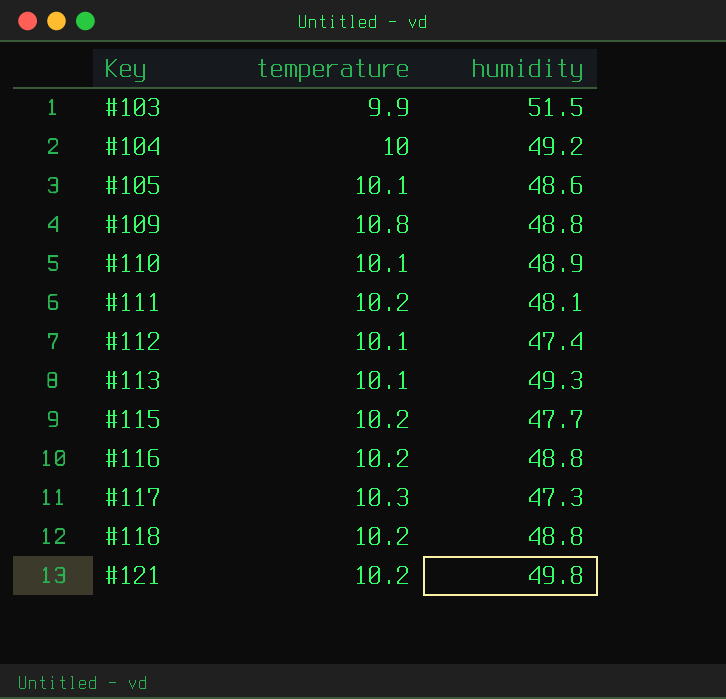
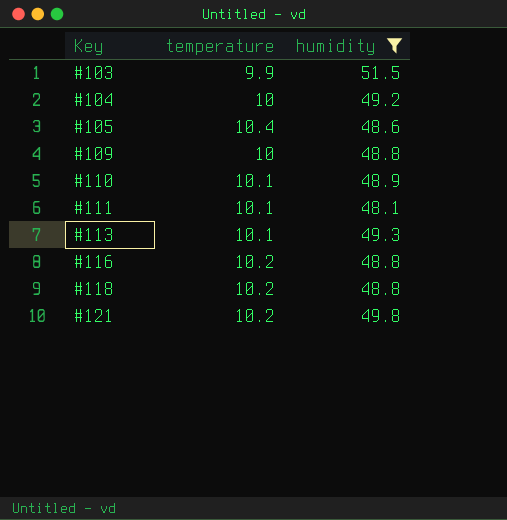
filter: none -> humidity >= 48.1
#105 | temperature: 10.1 -> 10.4
#109 | temperature: 10.8 -> 10
#111 | temperature: 10.2 -> 10.1

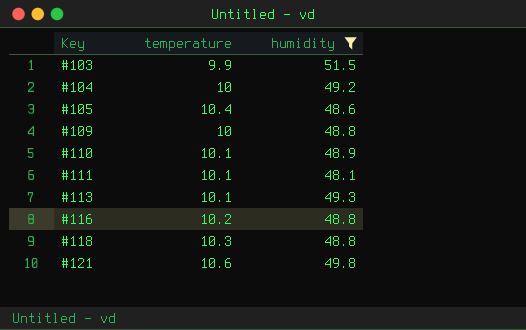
#118 | temperature: 10.2 -> 10.3
#121 | temperature: 10.2 -> 10.6

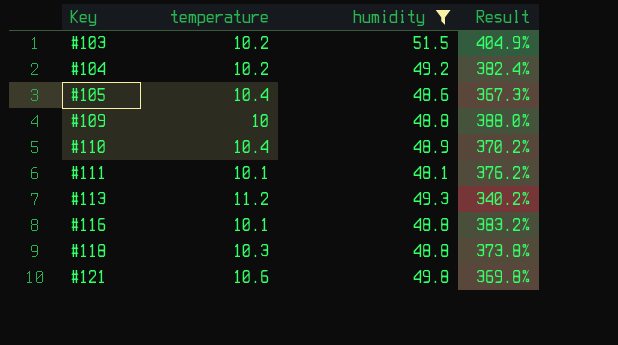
column Result | formula: none -> ([humidity] - [temperature]) / [temperature]
#103 | temperature: 9.9 -> 10.2
#104 | temperature: 10 -> 10.2
#110 | temperature: 10.1 -> 10.4
#113 | temperature: 10.1 -> 11.2
#116 | temperature: 10.2 -> 10.1

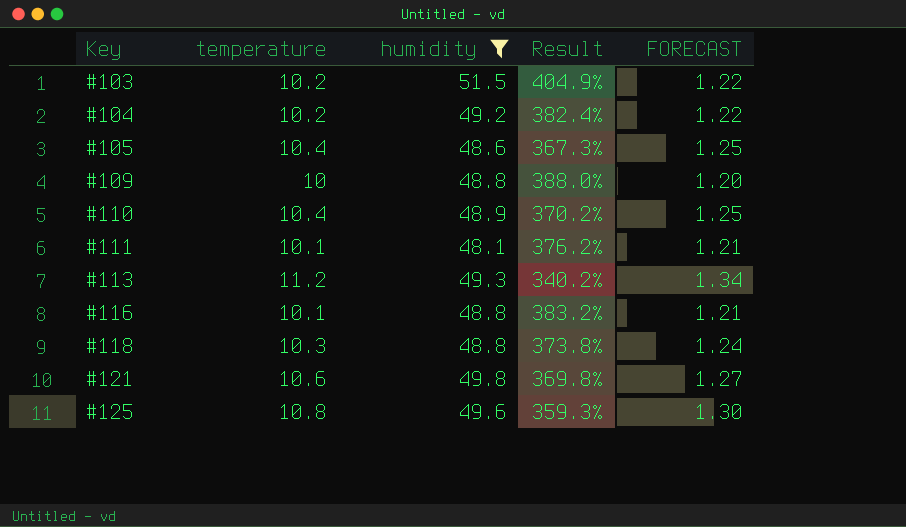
column FORECAST | formula: none -> [temperature] * 0.12
row #125: none -> 10.8 | 49.6 | 359.3% | 1.30

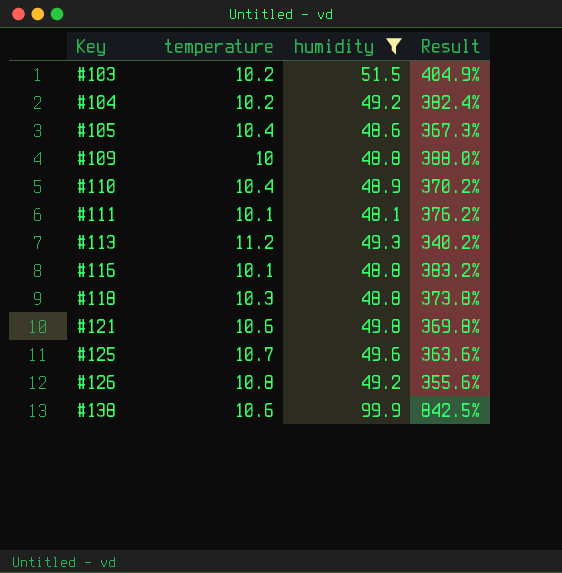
column FORECAST | formula: [temperature] * 0.12 -> none
#125 | temperature: 10.8 -> 10.7
#125 | Result: 359.3% -> 363.6%
row #126: none -> 10.8 | 49.2 | 355.6%
row #138: none -> 10.6 | 99.9 | 842.5%

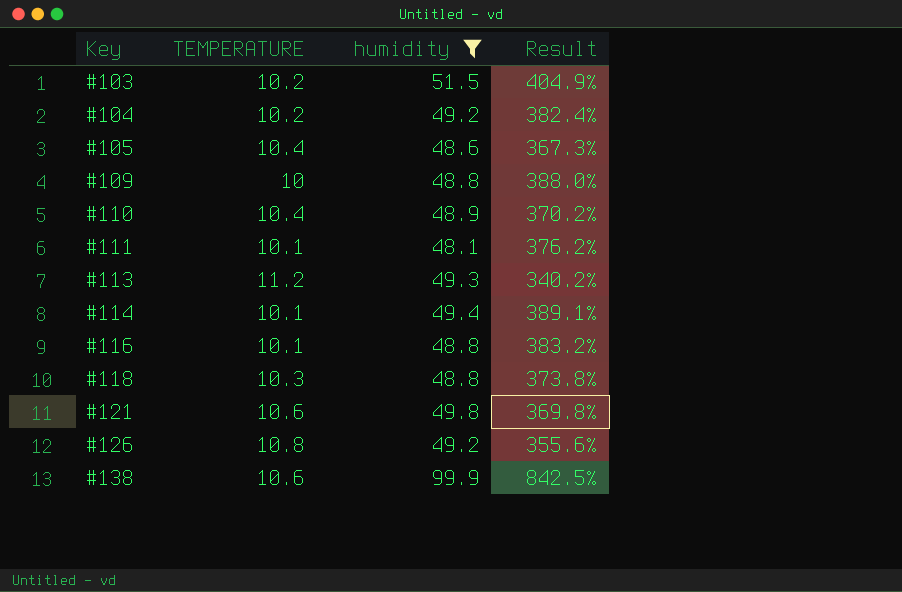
column name: temperature -> TEMPERATURE
row #125: 10.7 | 49.6 | 363.6% -> none
row #114: none -> 10.1 | 49.4 | 389.1%

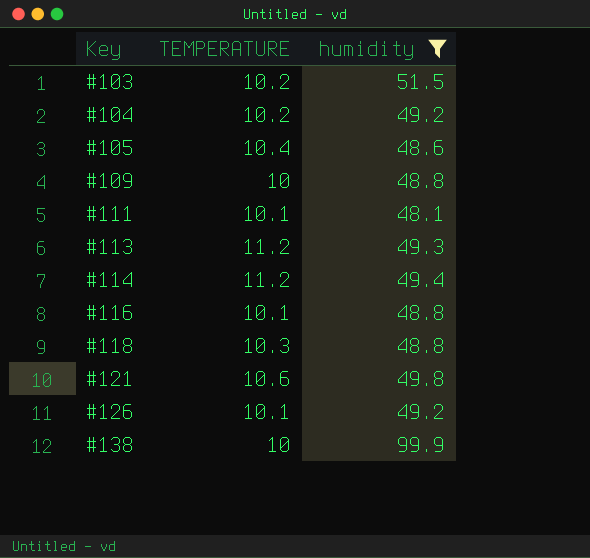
column Result | formula: ([humidity] - [TEMPERATURE]) / [TEMPERATURE] -> none
row #110: 10.4 | 48.9 | 370.2% -> none
#114 | TEMPERATURE: 10.1 -> 11.2
#126 | TEMPERATURE: 10.8 -> 10.1
#138 | TEMPERATURE: 10.6 -> 10

